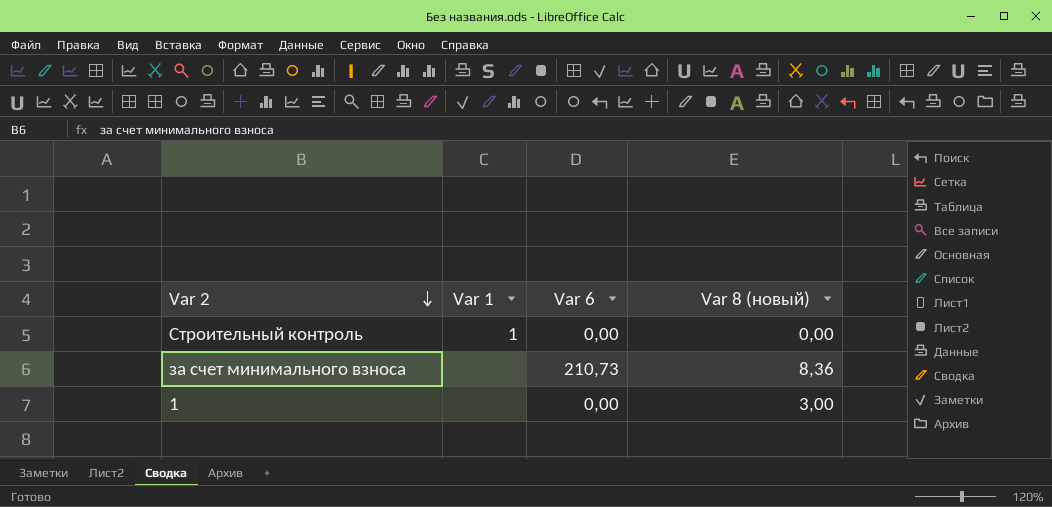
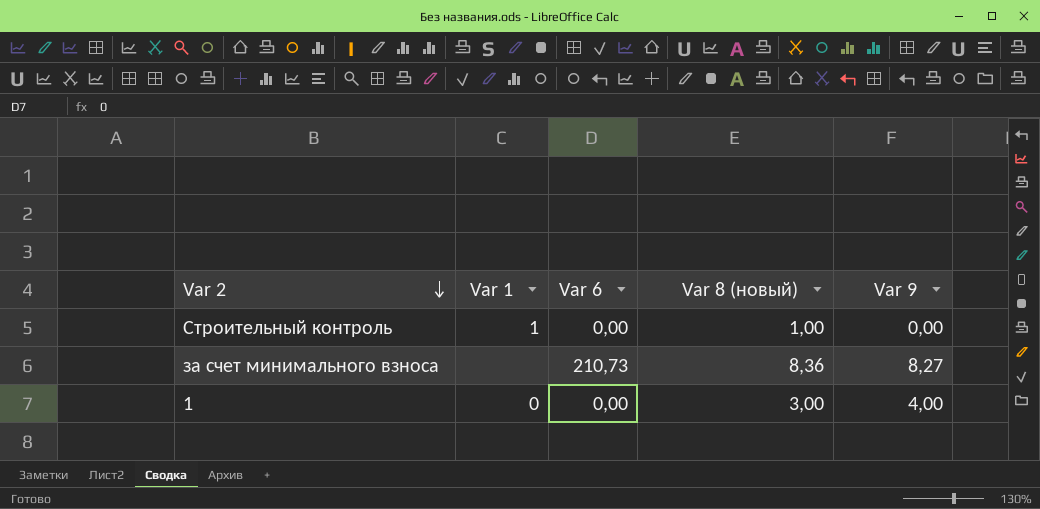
column Var 9 | position: none -> 5
Строительный контроль | Var 8 (новый): 0,00 -> 1,00
1 | Var 1: none -> 0

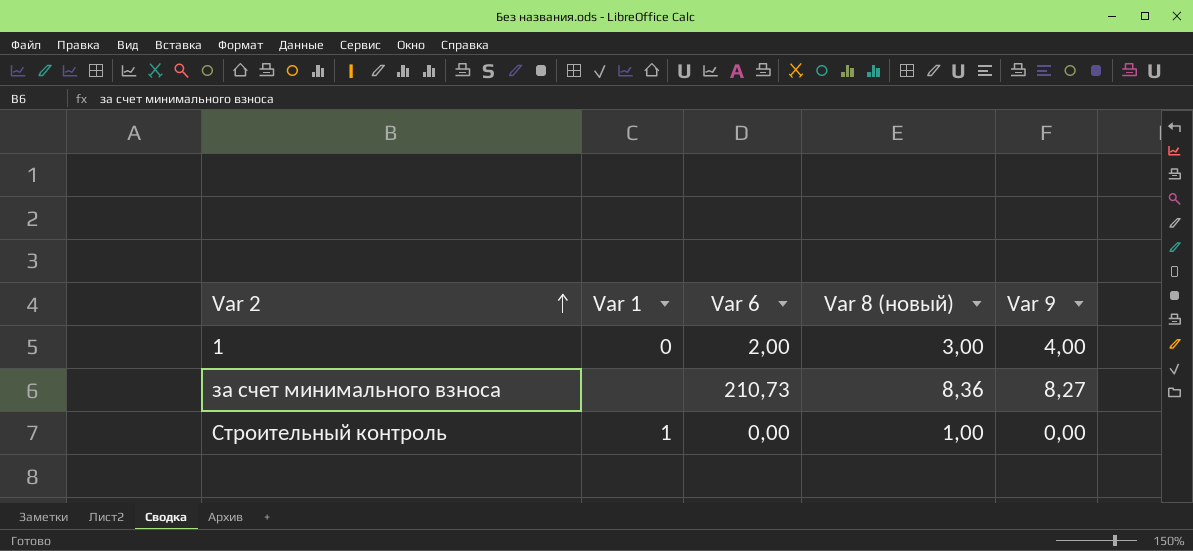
row order: Var 2 descending -> Var 2 ascending
1 | Var 6: 0,00 -> 2,00

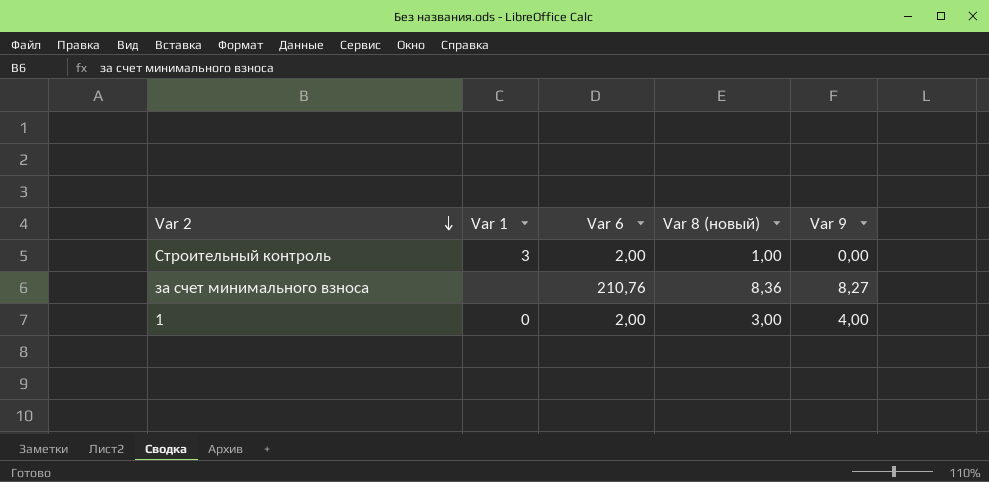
row order: Var 2 ascending -> Var 2 descending
Строительный контроль | Var 1: 1 -> 3
Строительный контроль | Var 6: 0,00 -> 2,00
за счет минимального взноса | Var 6: 210,73 -> 210,76

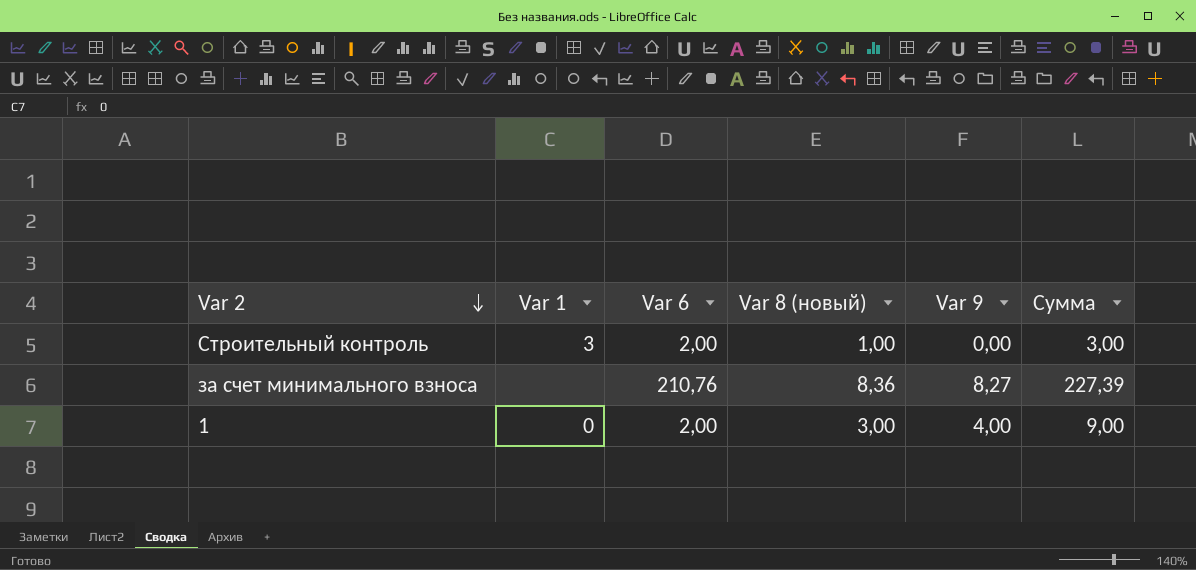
column Сумма | formula: none -> [Var 6] + [Var 8 (новый)] + [Var 9]

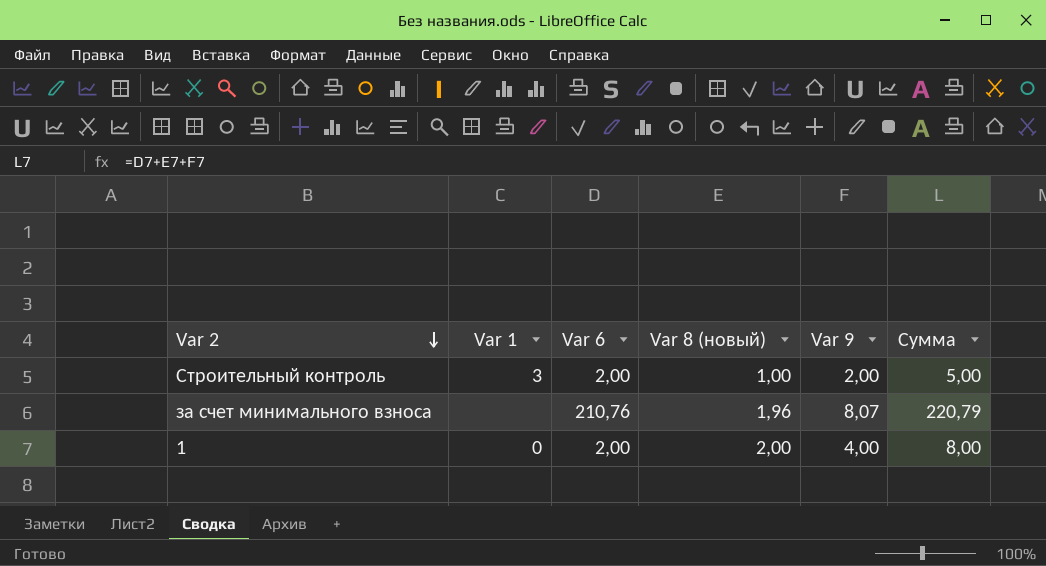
Строительный контроль | Var 9: 0,00 -> 2,00
Строительный контроль | Сумма: 3,00 -> 5,00
за счет минимального взноса | Var 8 (новый): 8,36 -> 1,96
за счет минимального взноса | Var 9: 8,27 -> 8,07
за счет минимального взноса | Сумма: 227,39 -> 220,79
1 | Var 8 (новый): 3,00 -> 2,00
1 | Сумма: 9,00 -> 8,00

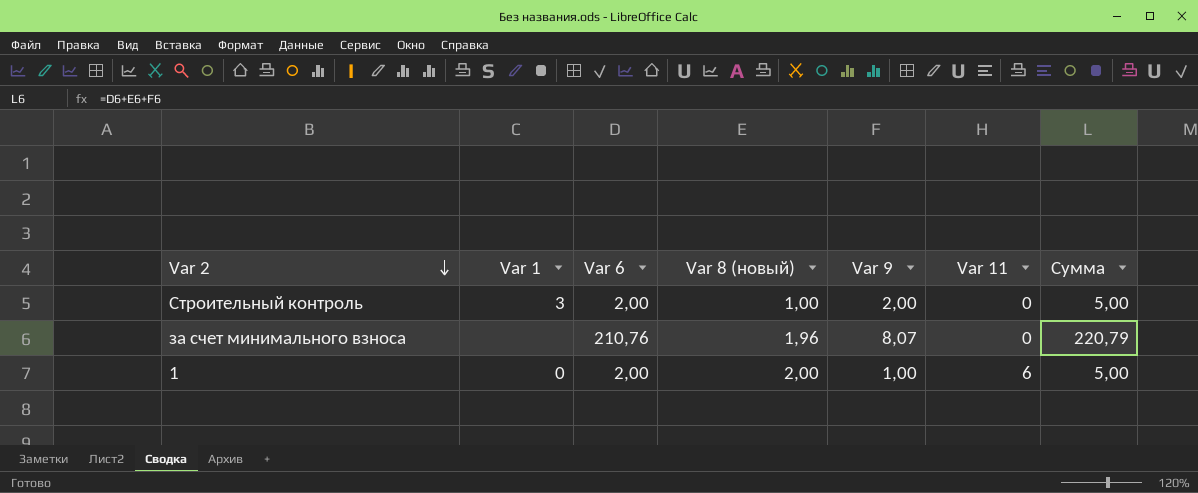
column Var 11 | position: none -> 6
1 | Var 9: 4,00 -> 1,00
1 | Сумма: 8,00 -> 5,00

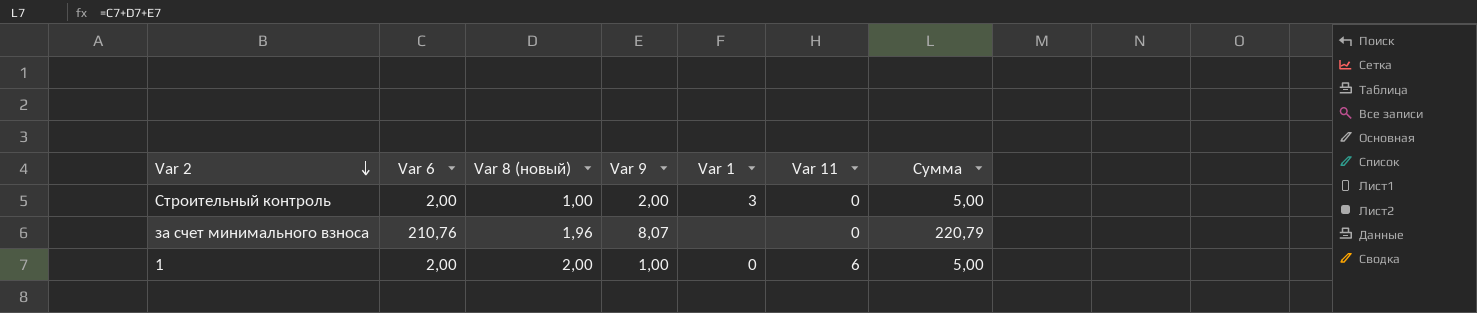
column Var 1 | position: 2 -> 5

